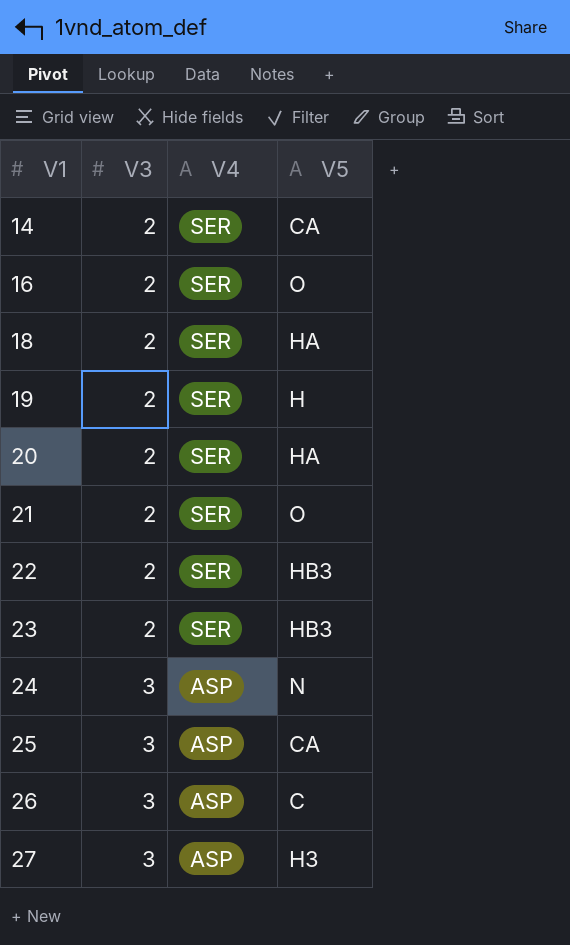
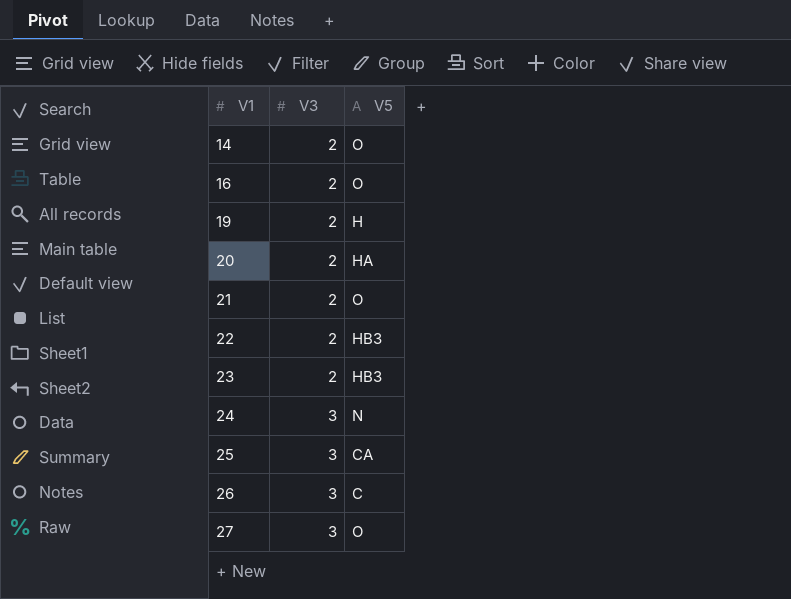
column V4 | position: 3 -> none
row 18: 2 | SER | HA -> none
14 | V5: CA -> O
27 | V5: H3 -> O

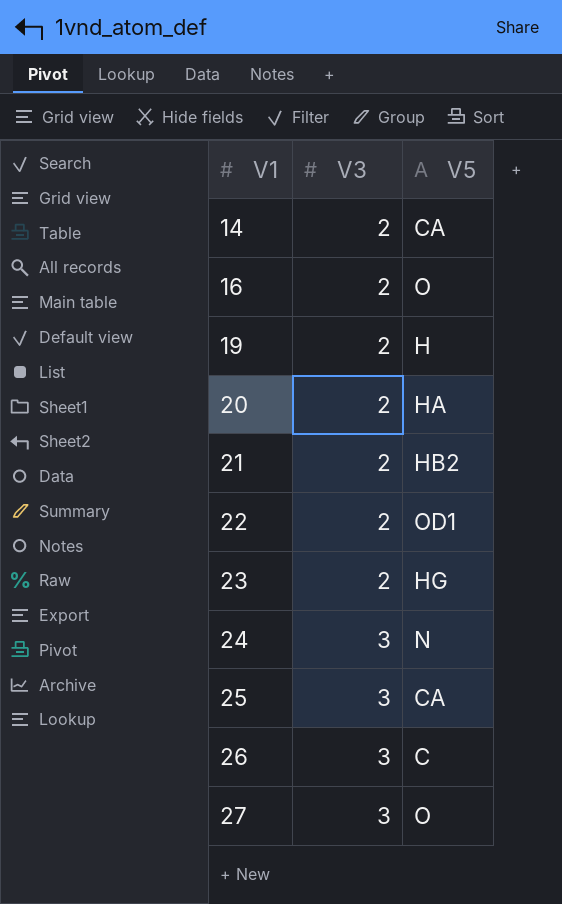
14 | V5: O -> CA
21 | V5: O -> HB2
22 | V5: HB3 -> OD1
23 | V5: HB3 -> HG

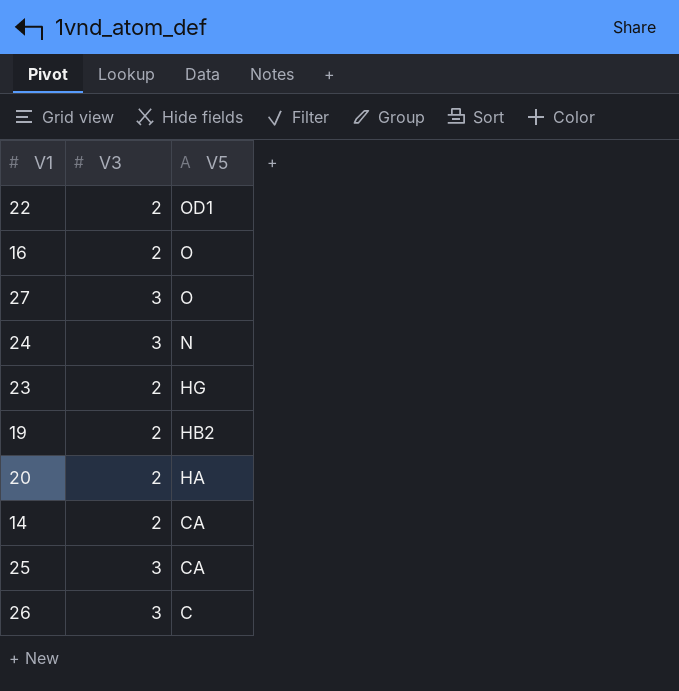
row order: V1 ascending -> V5 descending
row 21: 2 | HB2 -> none
19 | V5: H -> HB2

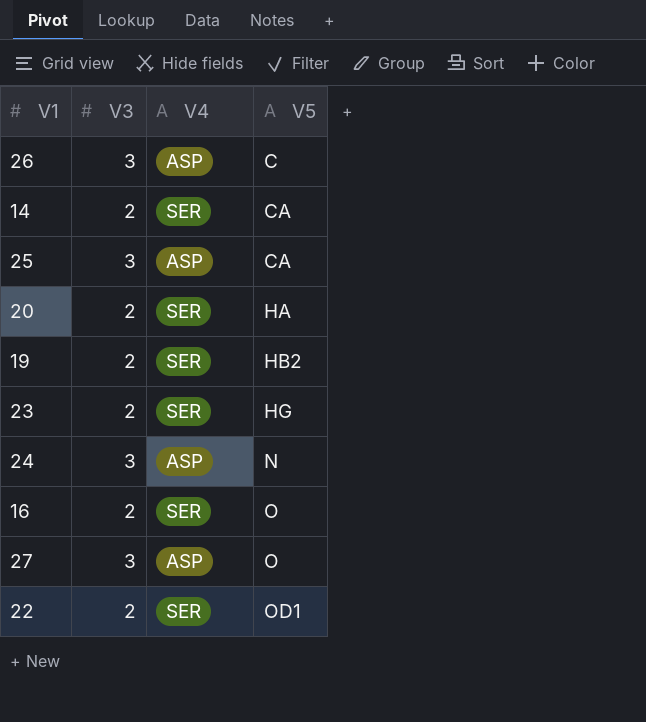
row order: V5 descending -> V5 ascending
column V4 | position: none -> 3

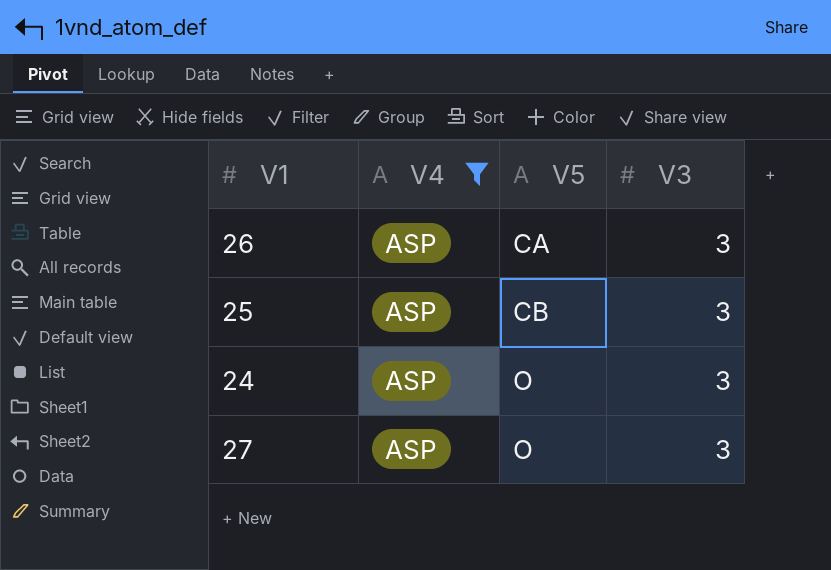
filter: none -> V4 = ASP
column V3 | position: 2 -> 4
26 | V5: C -> CA
25 | V5: CA -> CB
24 | V5: N -> O

